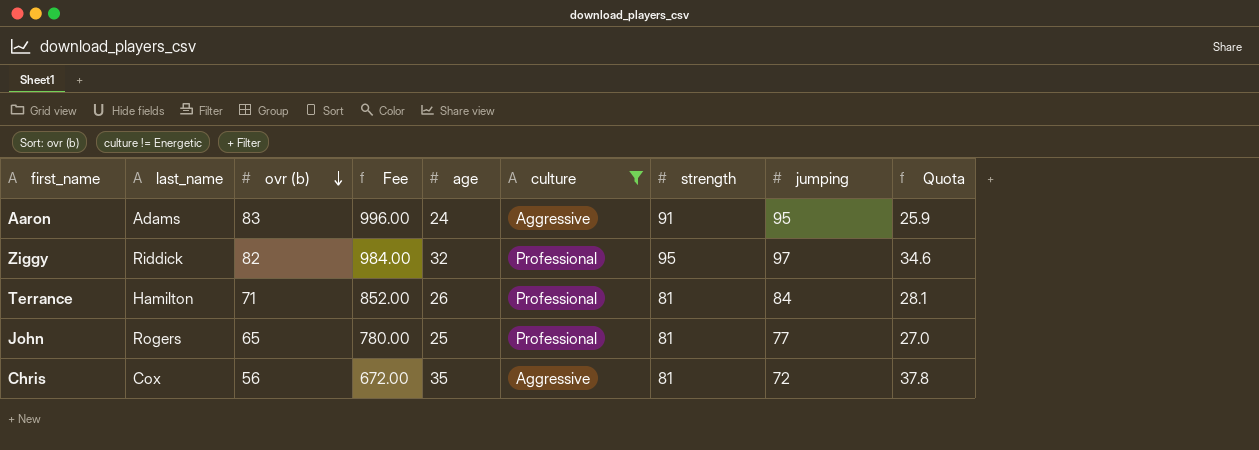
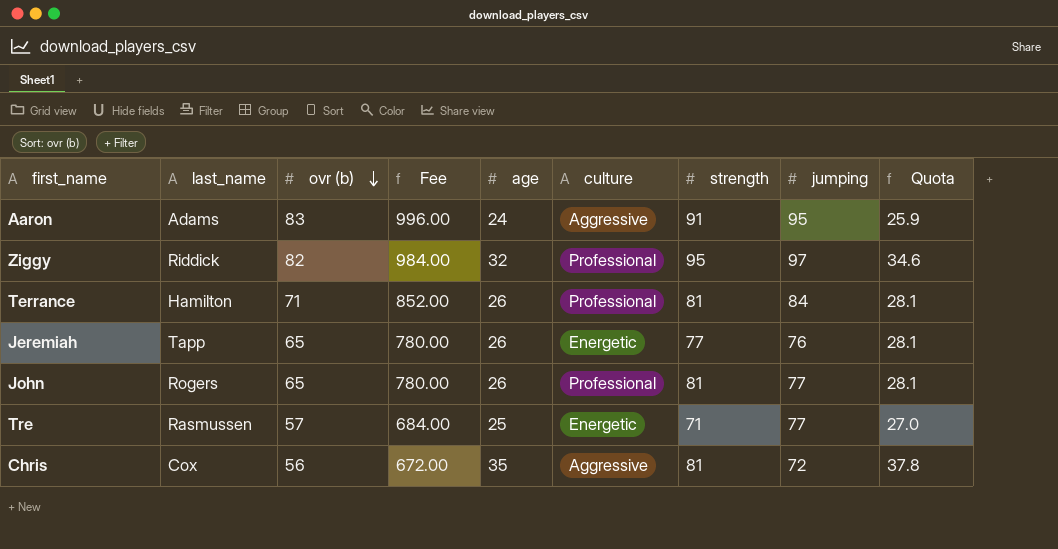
filter: culture != Energetic -> none
John | age: 25 -> 26
John | Quota: 27.0 -> 28.1

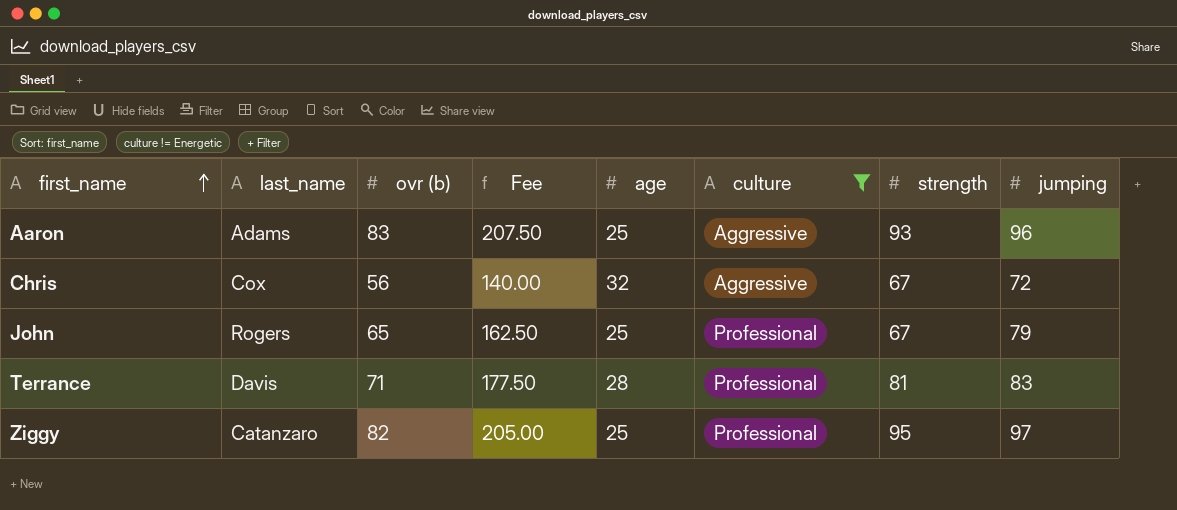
filter: none -> culture != Energetic
row order: ovr (b) descending -> first_name ascending
column Quota | formula: [age] * 1.08 -> none
column Fee | formula: [ovr (b)] * 12 -> [ovr (b)] * 2.5
Aaron | age: 24 -> 25
Aaron | strength: 91 -> 93
Aaron | jumping: 95 -> 96
Chris | age: 35 -> 32
Chris | strength: 81 -> 67
John | age: 26 -> 25
John | strength: 81 -> 67
John | jumping: 77 -> 79
Terrance | last_name: Hamilton -> Davis
Terrance | age: 26 -> 28
Terrance | jumping: 84 -> 83
Ziggy | last_name: Riddick -> Catanzaro
Ziggy | age: 32 -> 25

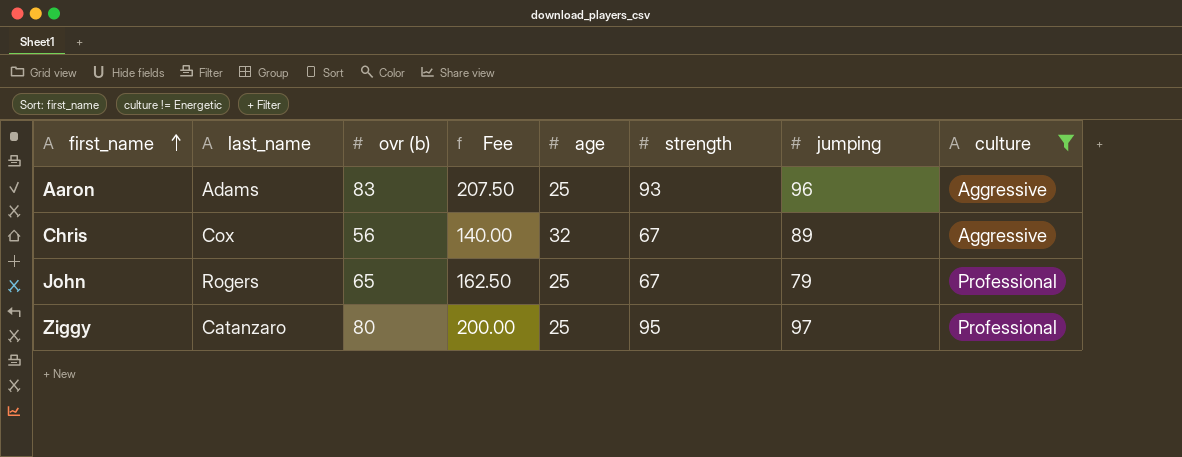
column culture | position: 6 -> 8
row Terrance: Davis | 71 | 177.50 | 28 | Professional | 81 | 83 -> none
Chris | jumping: 72 -> 89
Ziggy | ovr (b): 82 -> 80
Ziggy | Fee: 205.00 -> 200.00

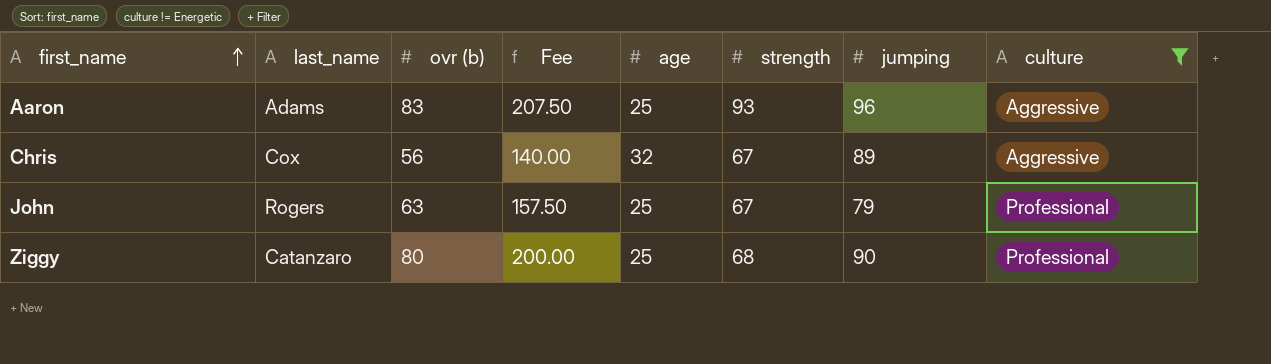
John | ovr (b): 65 -> 63
John | Fee: 162.50 -> 157.50
Ziggy | strength: 95 -> 68
Ziggy | jumping: 97 -> 90

